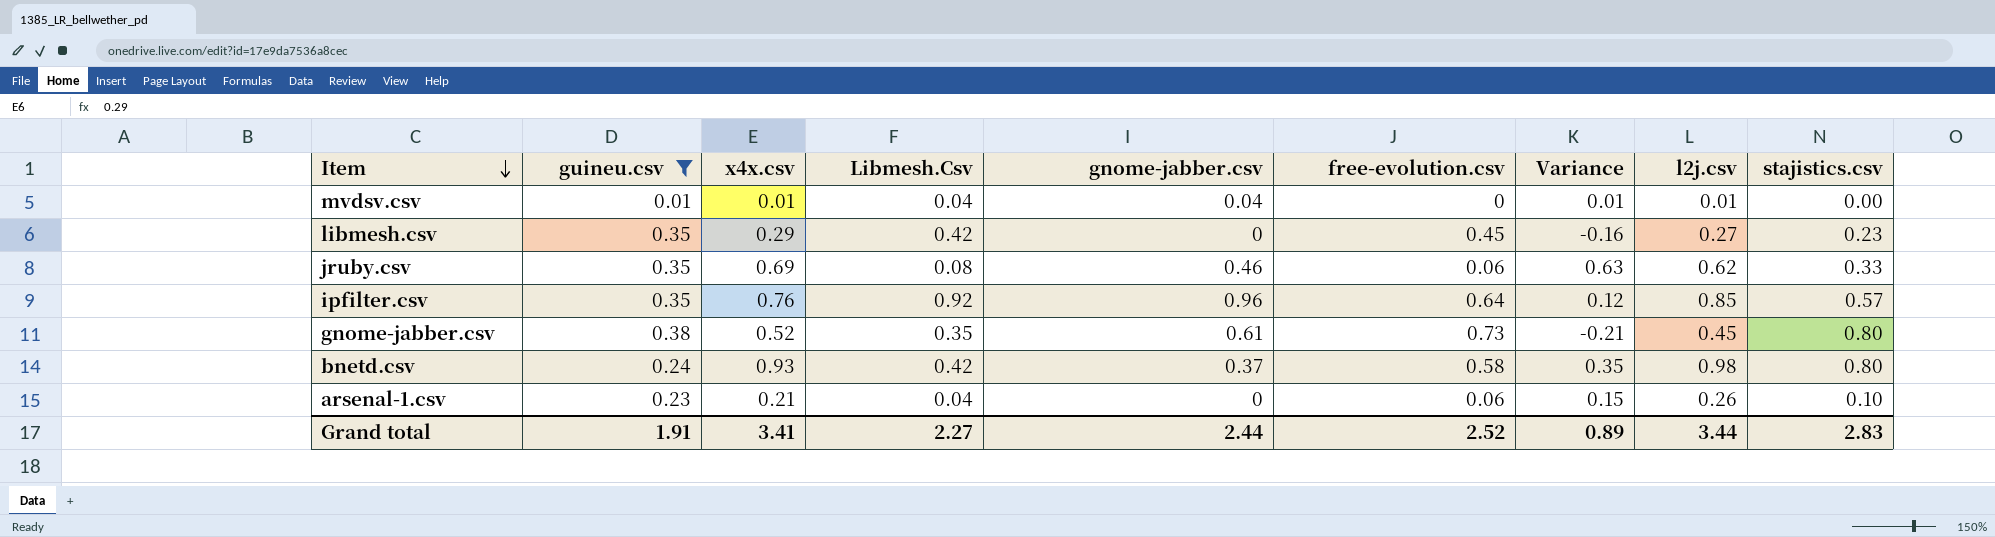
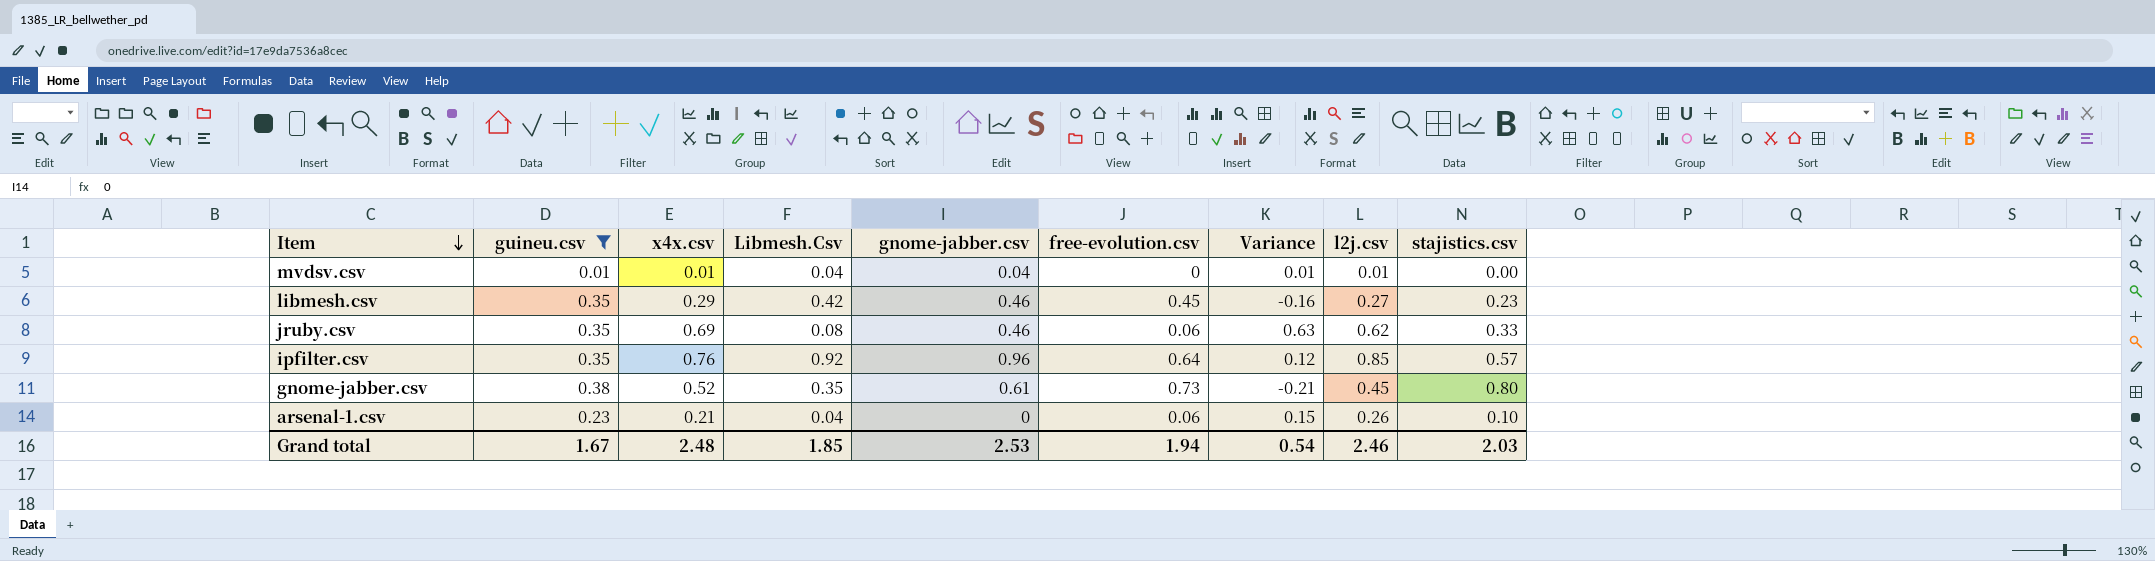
row bnetd.csv: 0.24 | 0.93 | 0.42 | 0.37 | 0.58 | 0.35 | 0.98 | 0.80 -> none
libmesh.csv | gnome-jabber.csv: 0 -> 0.46
Grand total | guineu.csv: 1.91 -> 1.67
Grand total | x4x.csv: 3.41 -> 2.48
Grand total | Libmesh.Csv: 2.27 -> 1.85
Grand total | gnome-jabber.csv: 2.44 -> 2.53
Grand total | free-evolution.csv: 2.52 -> 1.94
Grand total | Variance: 0.89 -> 0.54
Grand total | l2j.csv: 3.44 -> 2.46
Grand total | stajistics.csv: 2.83 -> 2.03

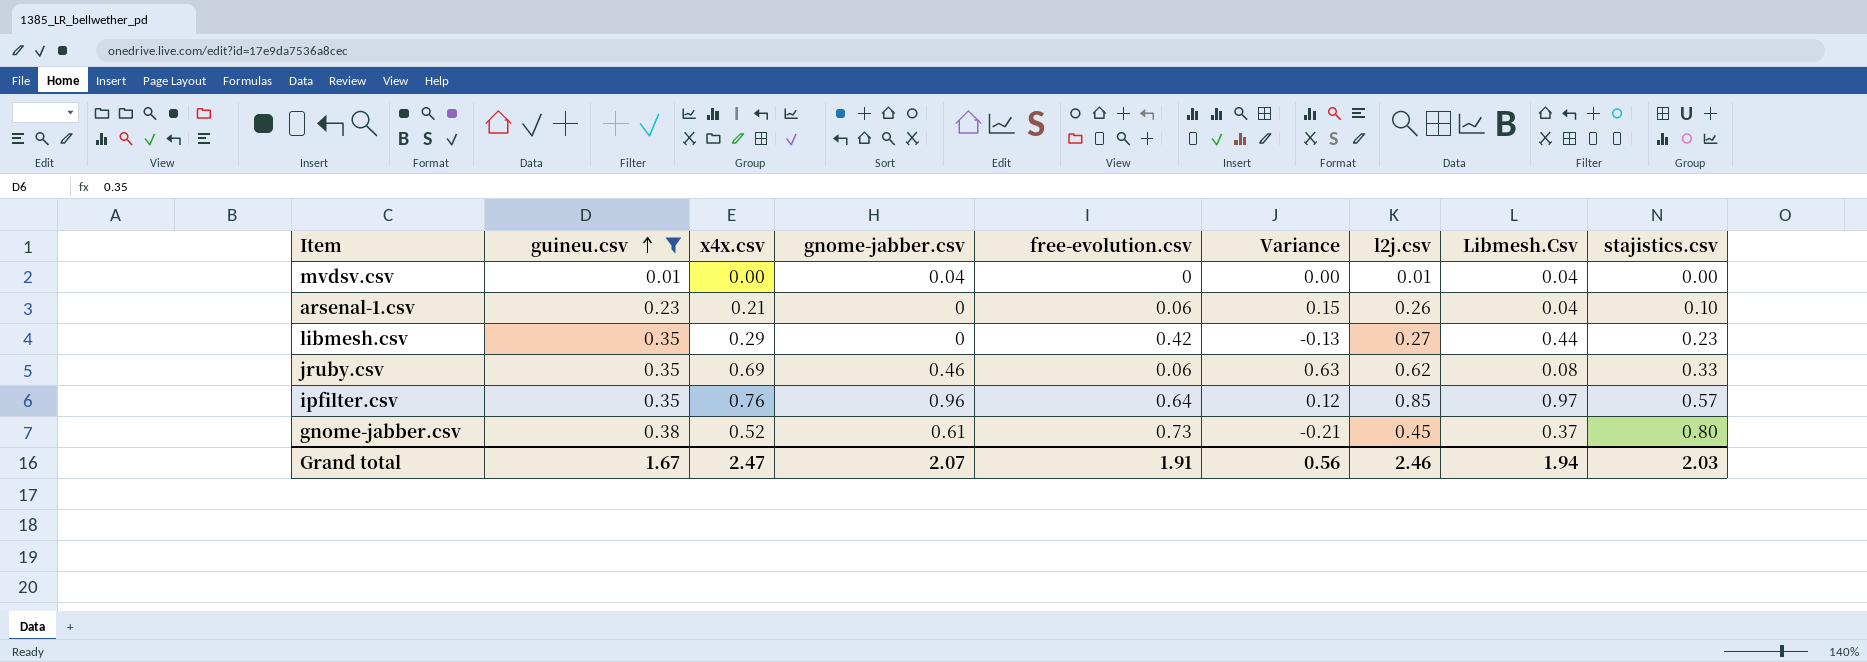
row order: Item descending -> guineu.csv ascending
column Libmesh.Csv | position: 4 -> 8
mvdsv.csv | x4x.csv: 0.01 -> 0.00
mvdsv.csv | Variance: 0.01 -> 0.00
libmesh.csv | gnome-jabber.csv: 0.46 -> 0
libmesh.csv | free-evolution.csv: 0.45 -> 0.42
libmesh.csv | Variance: -0.16 -> -0.13
libmesh.csv | Libmesh.Csv: 0.42 -> 0.44
ipfilter.csv | Libmesh.Csv: 0.92 -> 0.97
gnome-jabber.csv | Libmesh.Csv: 0.35 -> 0.37
Grand total | x4x.csv: 2.48 -> 2.47
Grand total | gnome-jabber.csv: 2.53 -> 2.07
Grand total | free-evolution.csv: 1.94 -> 1.91
Grand total | Variance: 0.54 -> 0.56
Grand total | Libmesh.Csv: 1.85 -> 1.94

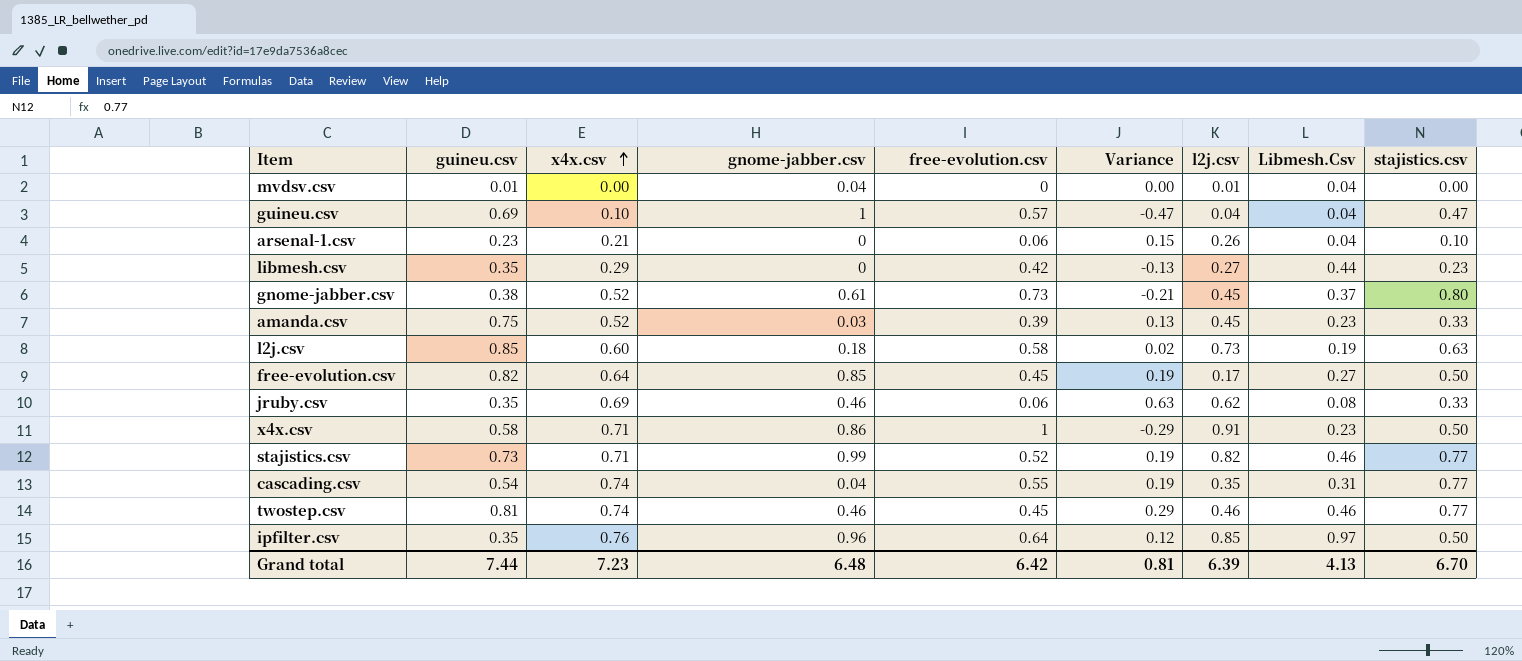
filter: guineu.csv <= 0.38 -> none
row order: guineu.csv ascending -> x4x.csv ascending
ipfilter.csv | stajistics.csv: 0.57 -> 0.50
Grand total | guineu.csv: 1.67 -> 7.44
Grand total | x4x.csv: 2.47 -> 7.23
Grand total | gnome-jabber.csv: 2.07 -> 6.48
Grand total | free-evolution.csv: 1.91 -> 6.42
Grand total | Variance: 0.56 -> 0.81
Grand total | l2j.csv: 2.46 -> 6.39
Grand total | Libmesh.Csv: 1.94 -> 4.13
Grand total | stajistics.csv: 2.03 -> 6.70

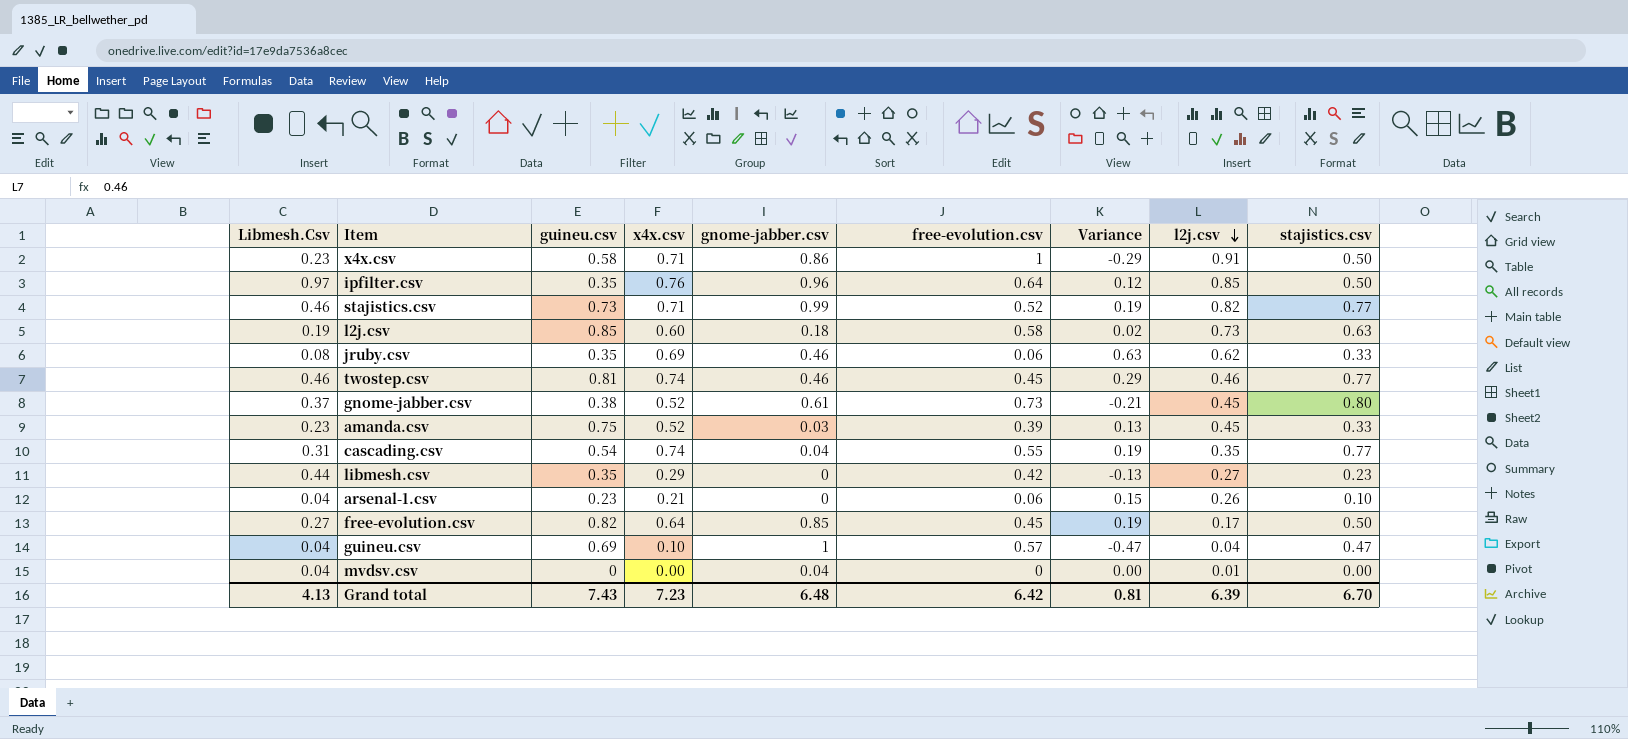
row order: x4x.csv ascending -> l2j.csv descending
column Libmesh.Csv | position: 8 -> 1
mvdsv.csv | guineu.csv: 0.01 -> 0
Grand total | guineu.csv: 7.44 -> 7.43

